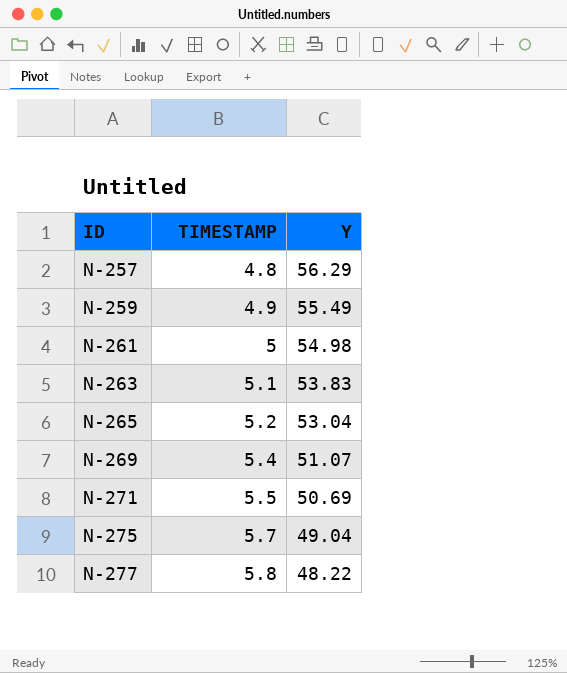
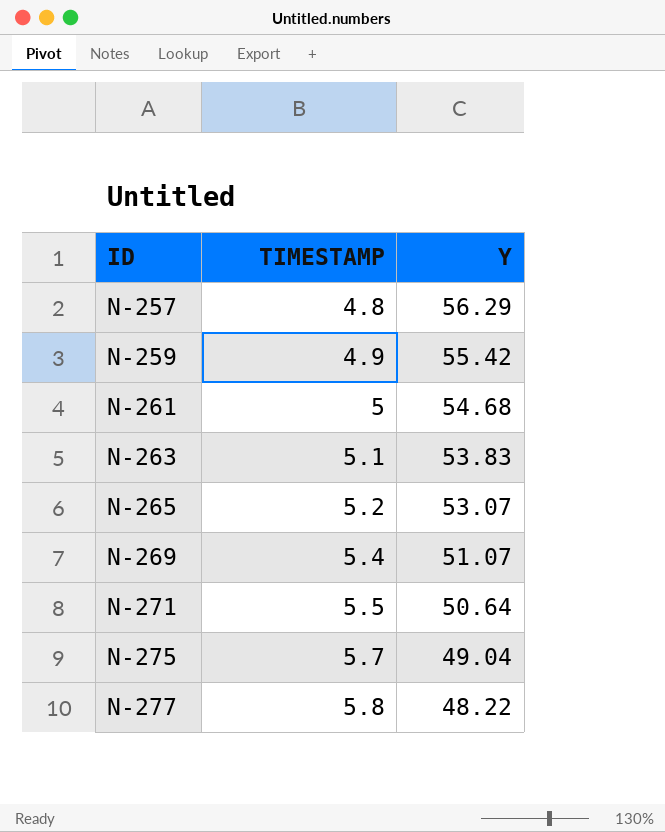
N-259 | Y: 55.49 -> 55.42
N-261 | Y: 54.98 -> 54.68
N-265 | Y: 53.04 -> 53.07
N-271 | Y: 50.69 -> 50.64

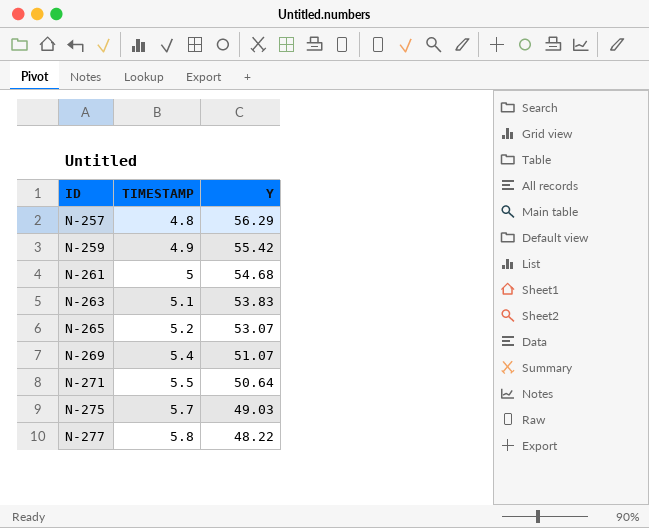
N-275 | Y: 49.04 -> 49.03

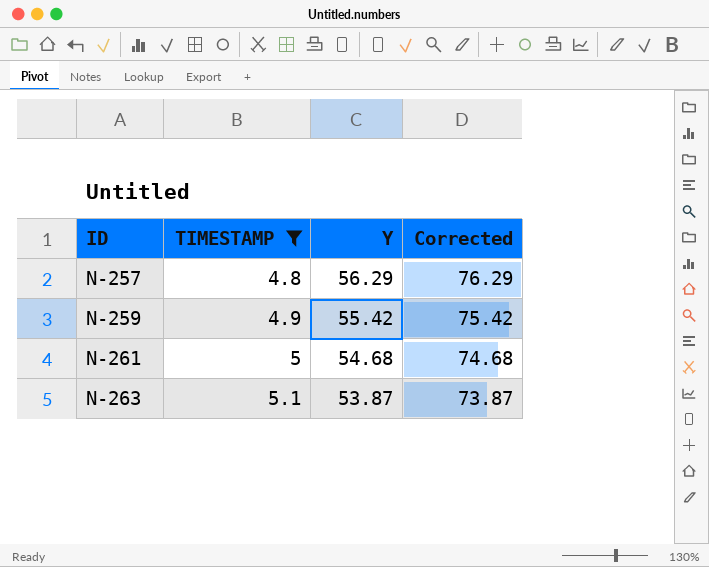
filter: none -> TIMESTAMP <= 5.1
column Corrected | formula: none -> [Y] + 20
N-263 | Y: 53.83 -> 53.87

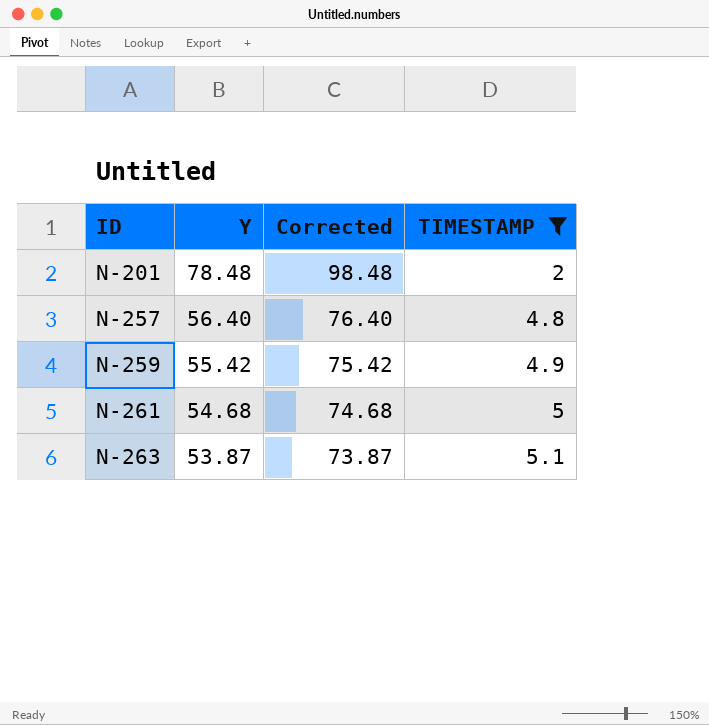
column TIMESTAMP | position: 2 -> 4
row N-201: none -> 78.48 | 98.48 | 2
N-257 | Y: 56.29 -> 56.40
N-257 | Corrected: 76.29 -> 76.40

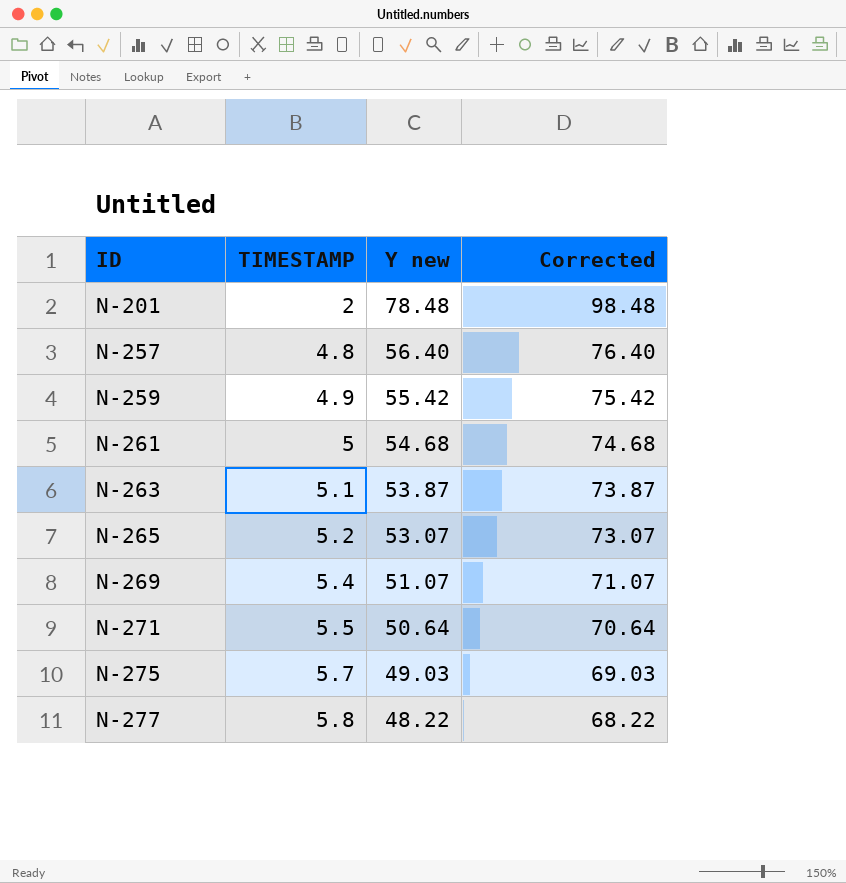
filter: TIMESTAMP <= 5.1 -> none
column TIMESTAMP | position: 4 -> 2
column name: Y -> Y new

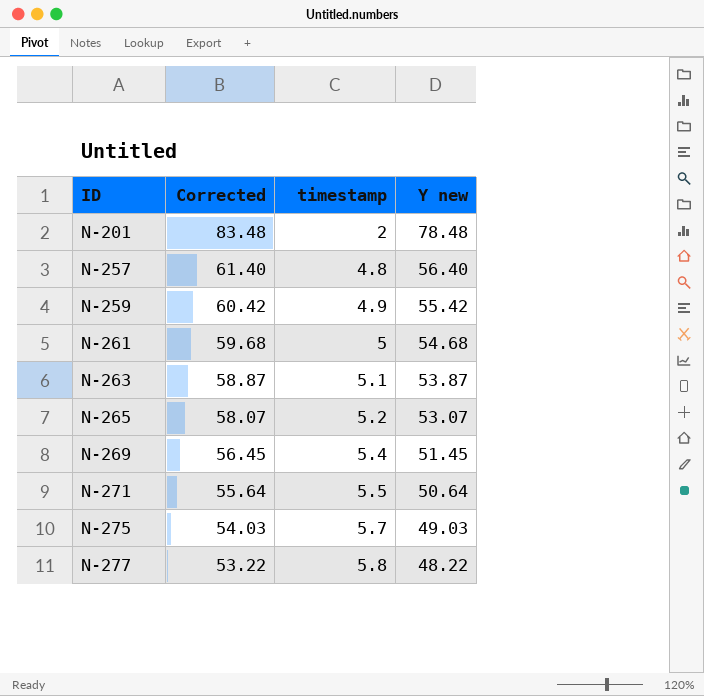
column Corrected | formula: [Y new] + 20 -> [Y new] + 5
column Corrected | position: 4 -> 2
column name: TIMESTAMP -> timestamp
N-269 | Y new: 51.07 -> 51.45

